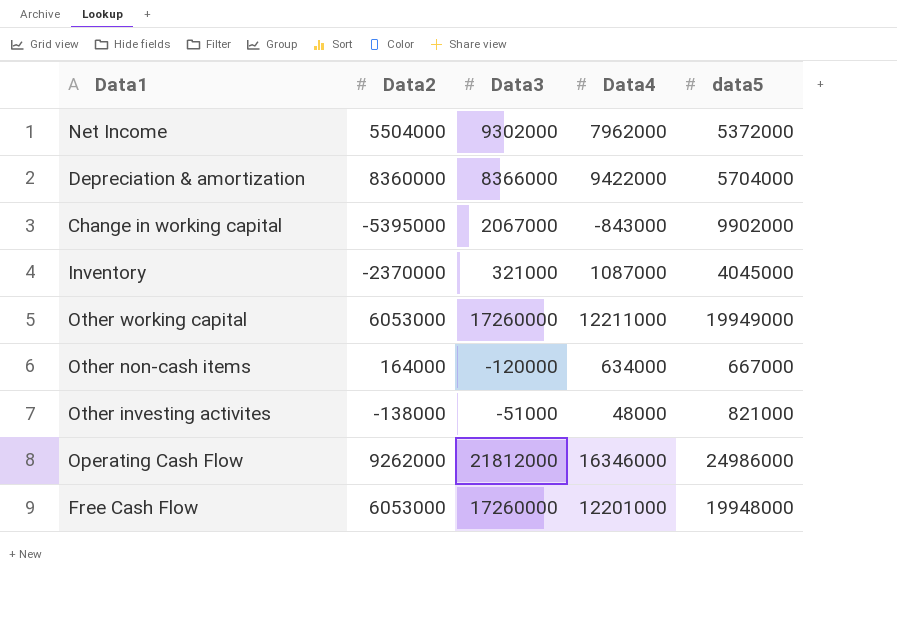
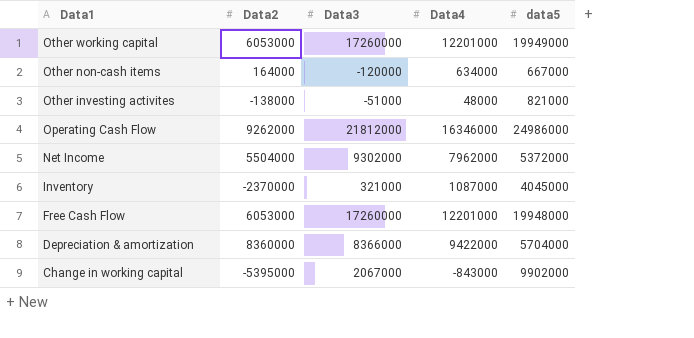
row order: none -> Data1 descending
Other working capital | Data4: 12211000 -> 12201000

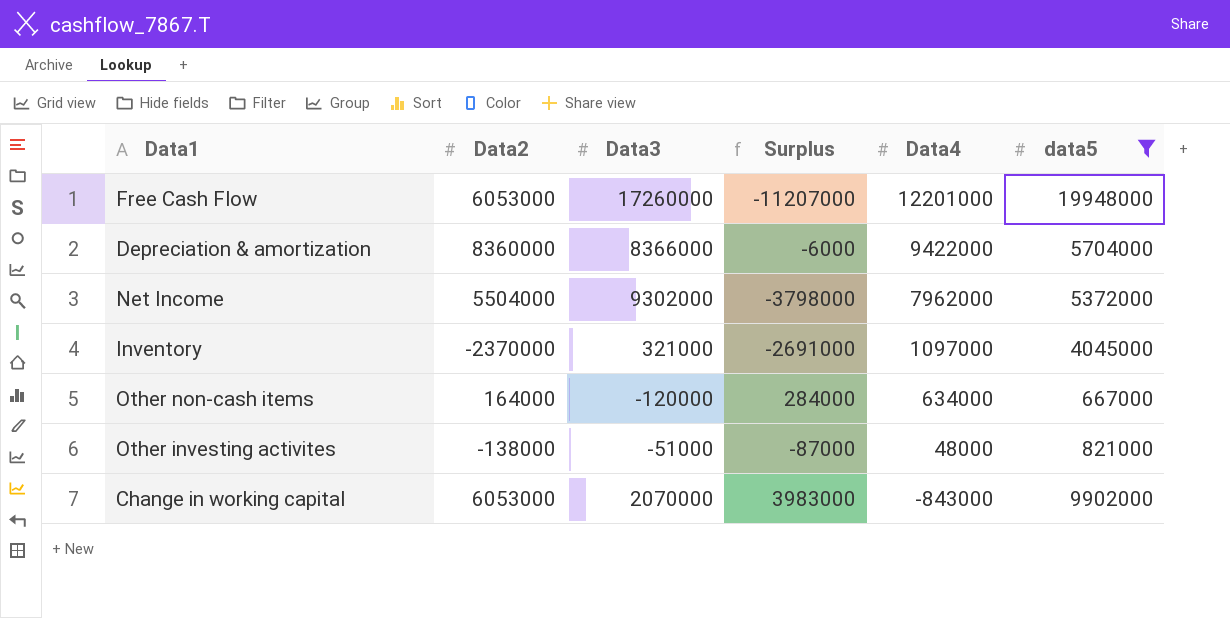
filter: none -> data5 <= 19948000
row order: Data1 descending -> Data4 descending
column Surplus | formula: none -> [Data2] - [Data3]
Inventory | Data4: 1087000 -> 1097000
Change in working capital | Data2: -5395000 -> 6053000
Change in working capital | Data3: 2067000 -> 2070000

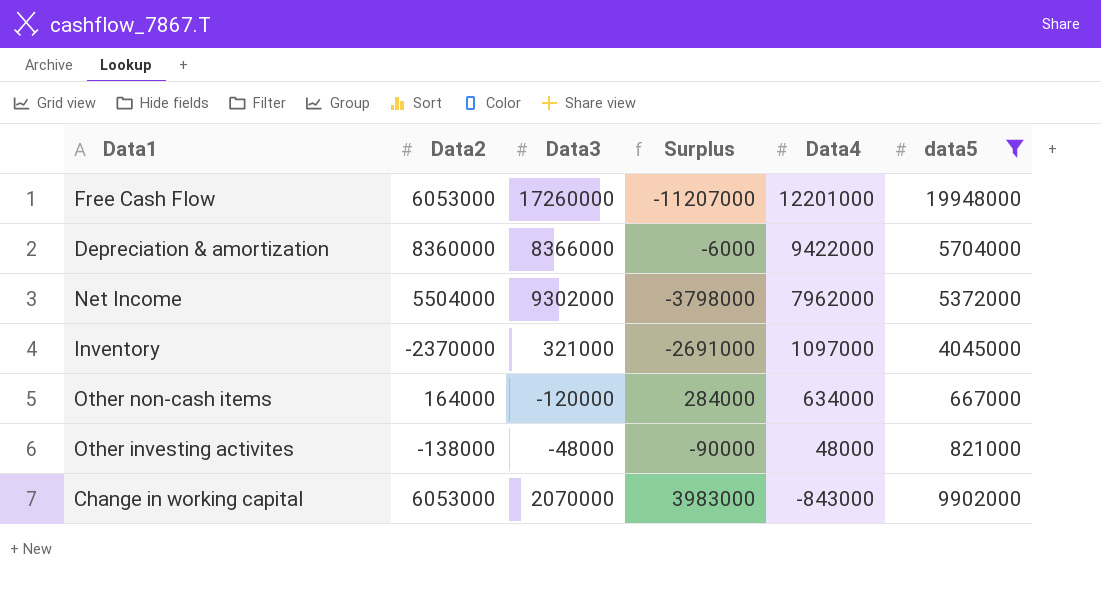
Other investing activites | Data3: -51000 -> -48000
Other investing activites | Surplus: -87000 -> -90000

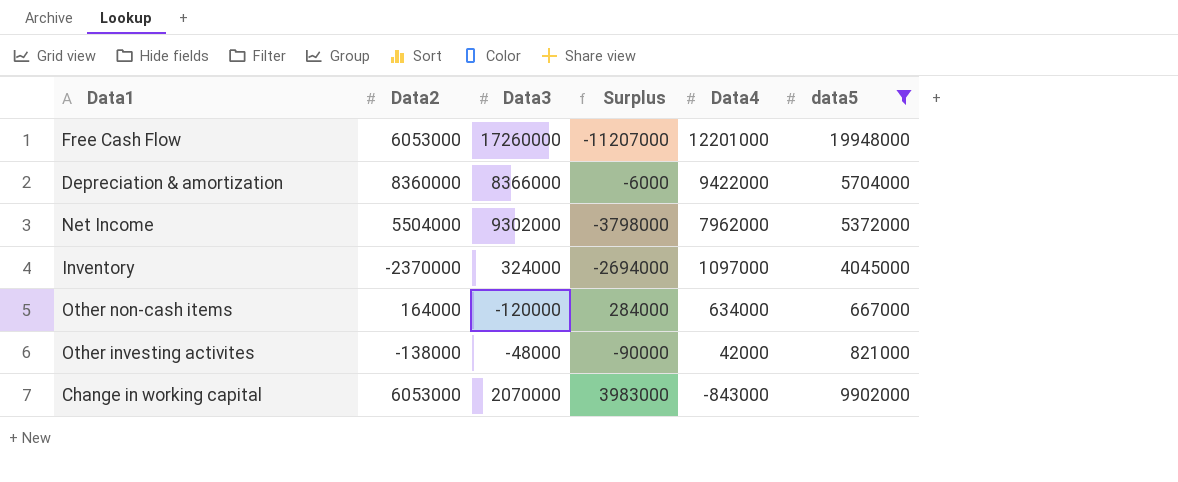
Inventory | Data3: 321000 -> 324000
Inventory | Surplus: -2691000 -> -2694000
Other investing activites | Data4: 48000 -> 42000

